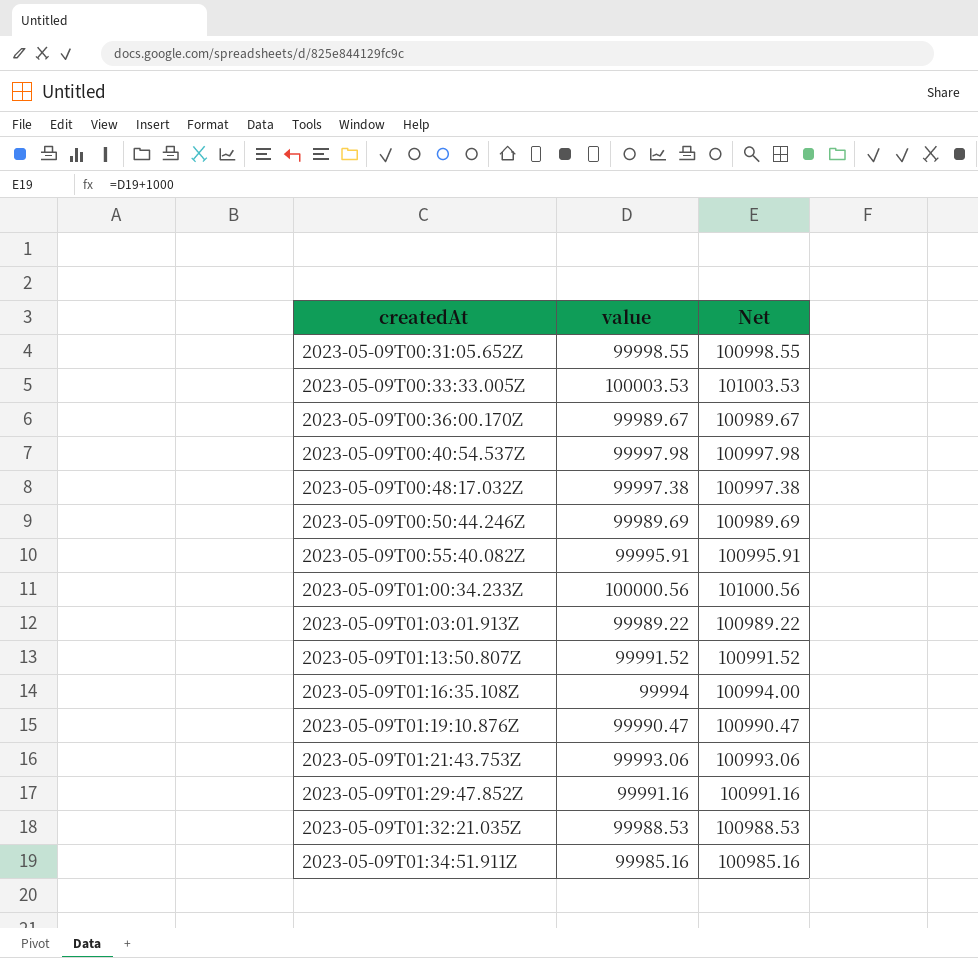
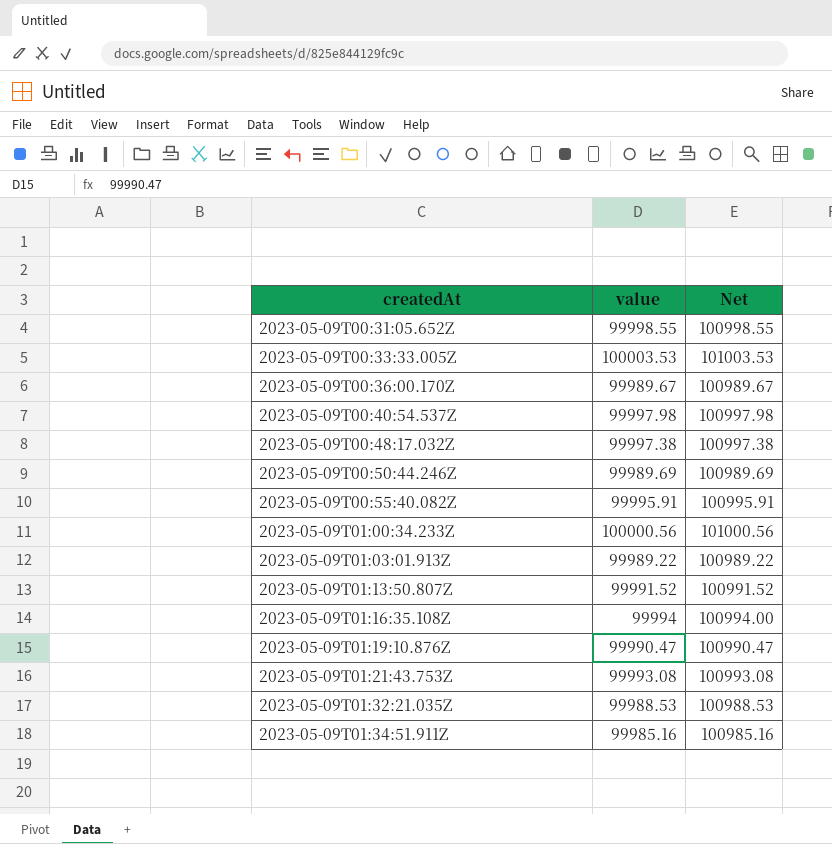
row 2023-05-09T01:29:47.852Z: 99991.16 | 100991.16 -> none
2023-05-09T01:21:43.753Z | value: 99993.06 -> 99993.08
2023-05-09T01:21:43.753Z | Net: 100993.06 -> 100993.08

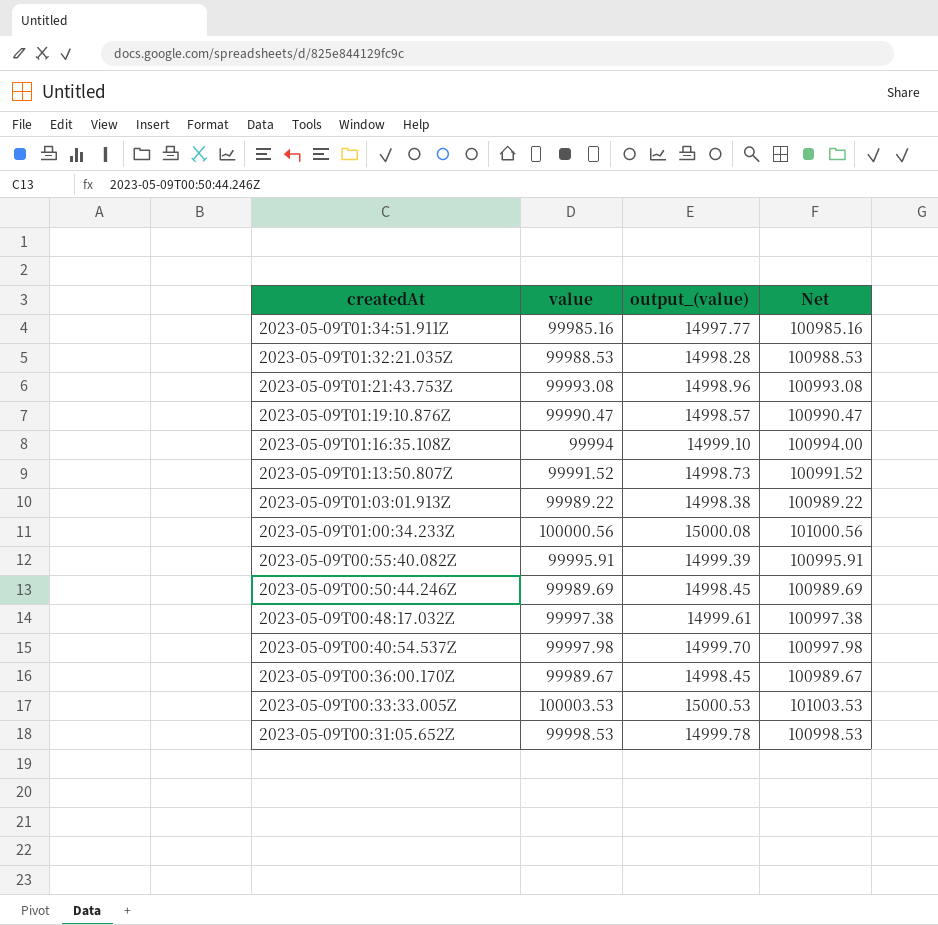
row order: createdAt ascending -> createdAt descending
column output_(value) | formula: none -> [value] * 0.15
2023-05-09T00:31:05.652Z | value: 99998.55 -> 99998.53
2023-05-09T00:31:05.652Z | Net: 100998.55 -> 100998.53

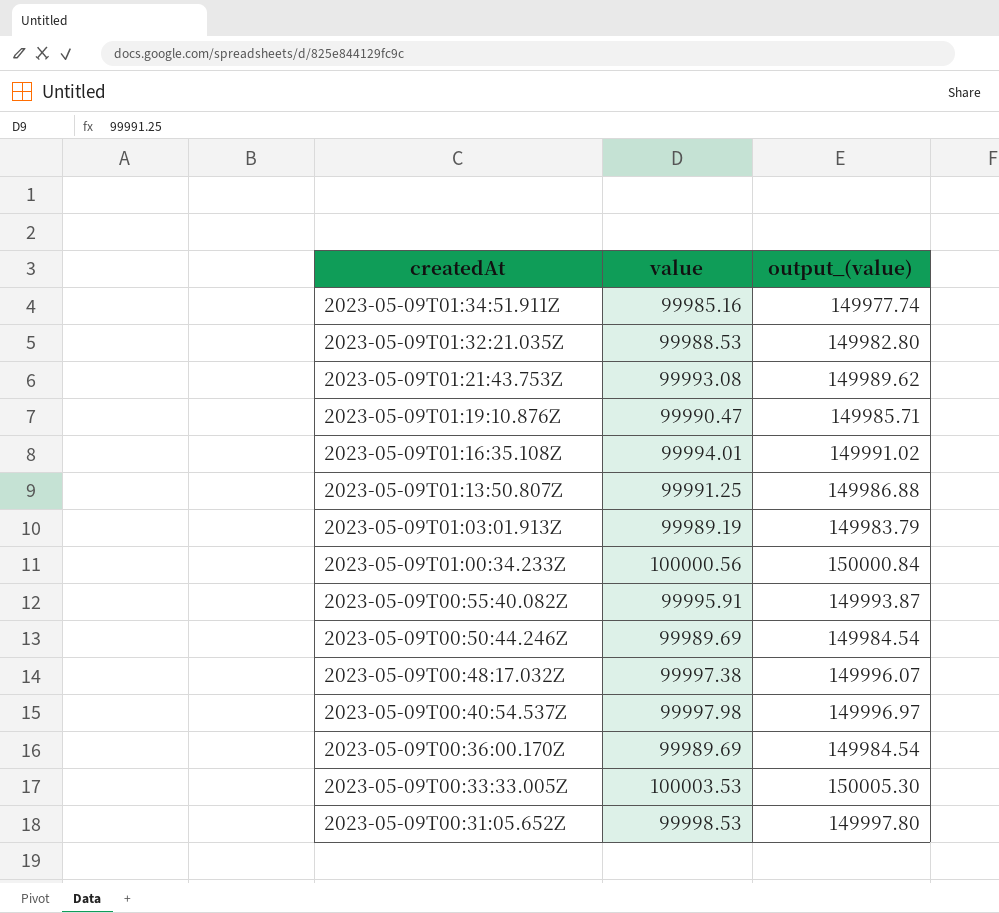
column Net | formula: [value] + 1000 -> none
column output_(value) | formula: [value] * 0.15 -> [value] * 1.5
2023-05-09T01:16:35.108Z | value: 99994 -> 99994.01
2023-05-09T01:13:50.807Z | value: 99991.52 -> 99991.25
2023-05-09T01:03:01.913Z | value: 99989.22 -> 99989.19
2023-05-09T00:36:00.170Z | value: 99989.67 -> 99989.69

